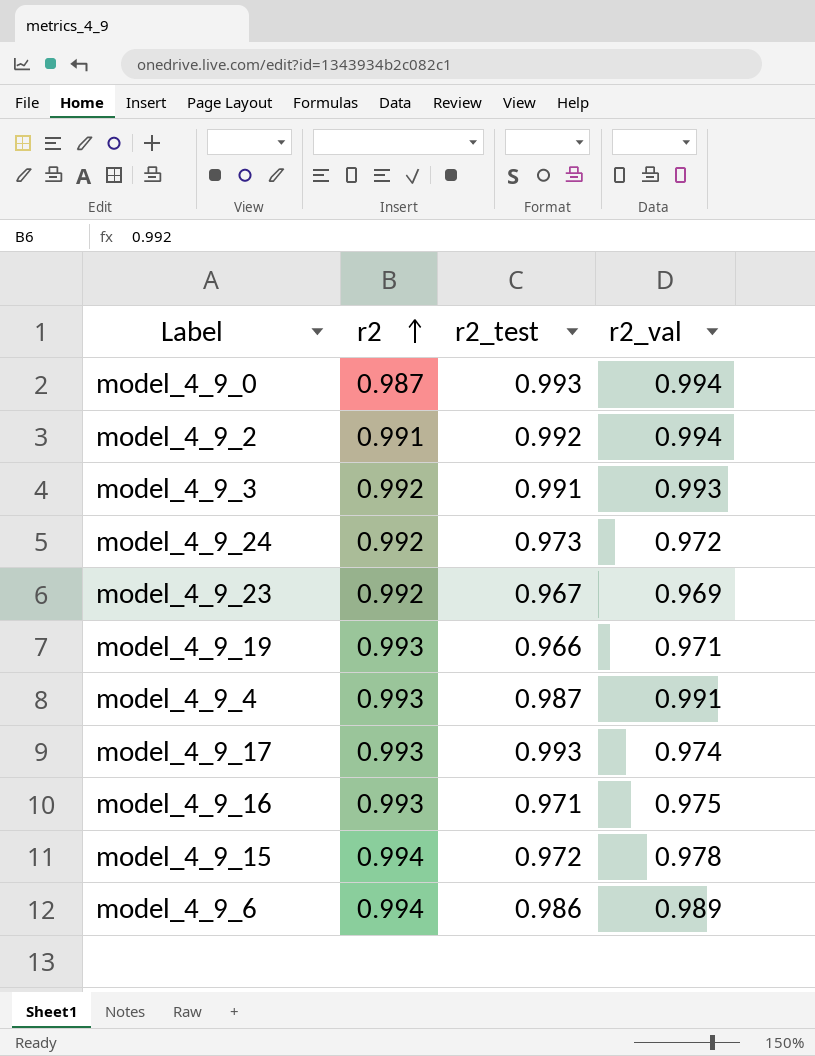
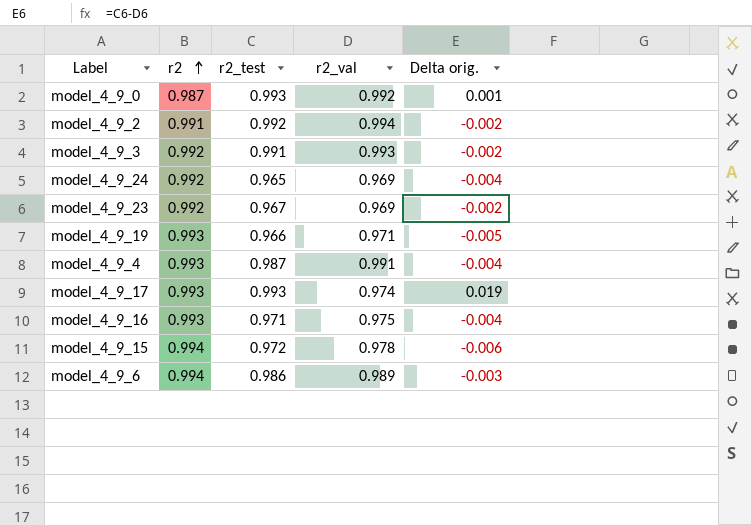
column Delta orig. | formula: none -> [r2_test] - [r2_val]
model_4_9_0 | r2_val: 0.994 -> 0.992
model_4_9_24 | r2_test: 0.973 -> 0.965
model_4_9_24 | r2_val: 0.972 -> 0.969

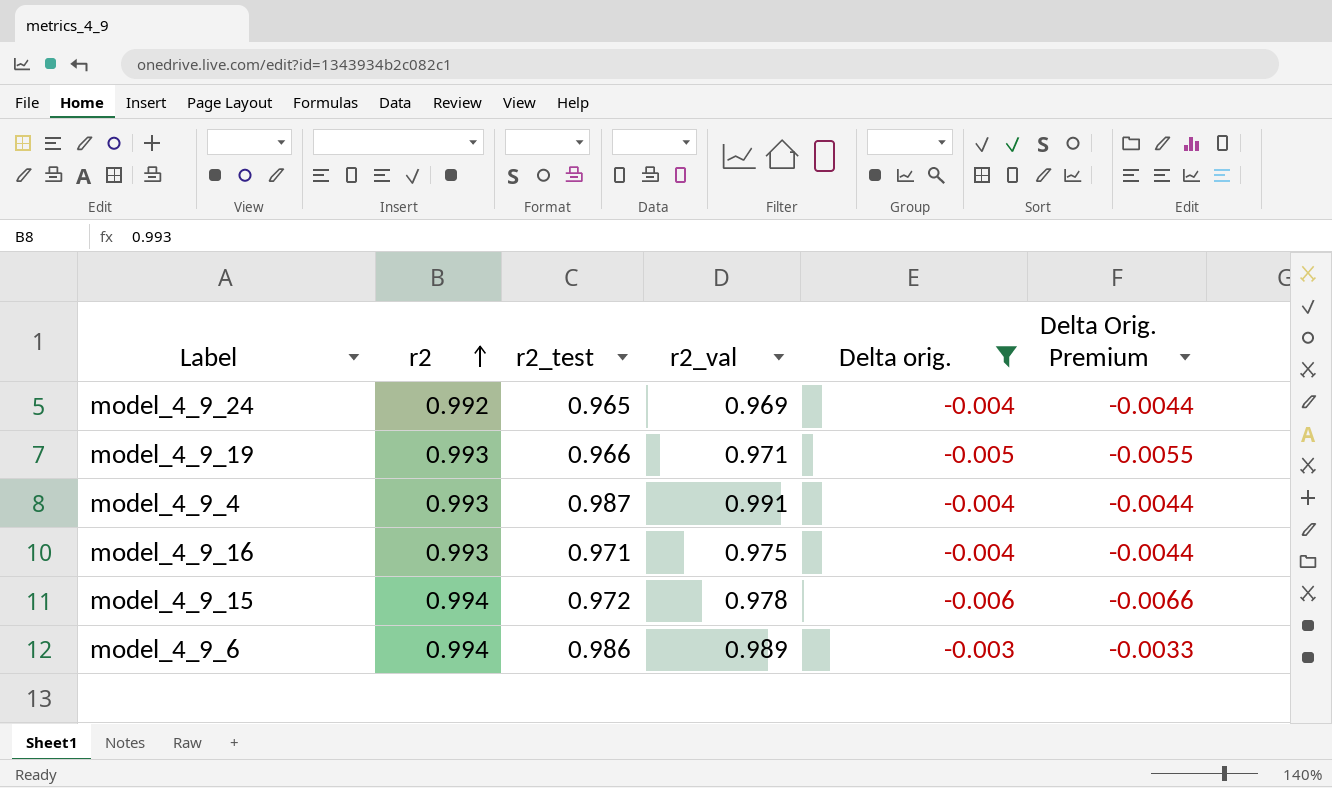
filter: none -> Delta orig. <= -0.003
column Delta Orig. Premium | formula: none -> [Delta orig.] * 1.1

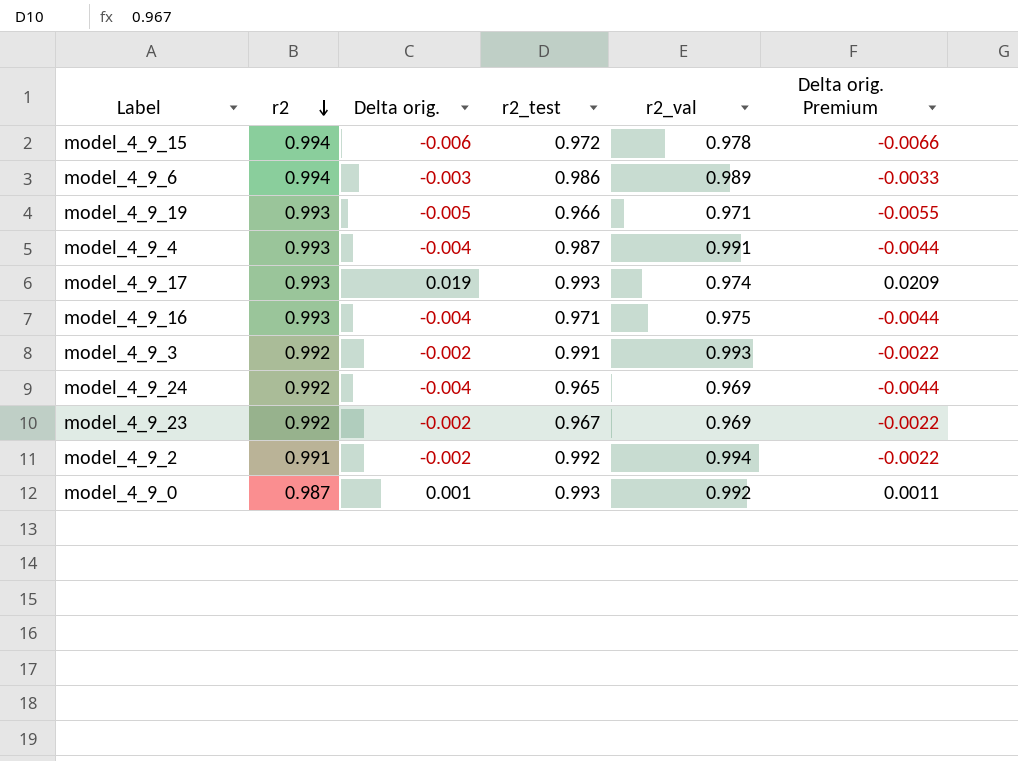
filter: Delta orig. <= -0.003 -> none
row order: r2 ascending -> r2 descending
column Delta orig. | position: 5 -> 3
column name: Delta Orig. Premium -> Delta orig. Premium

